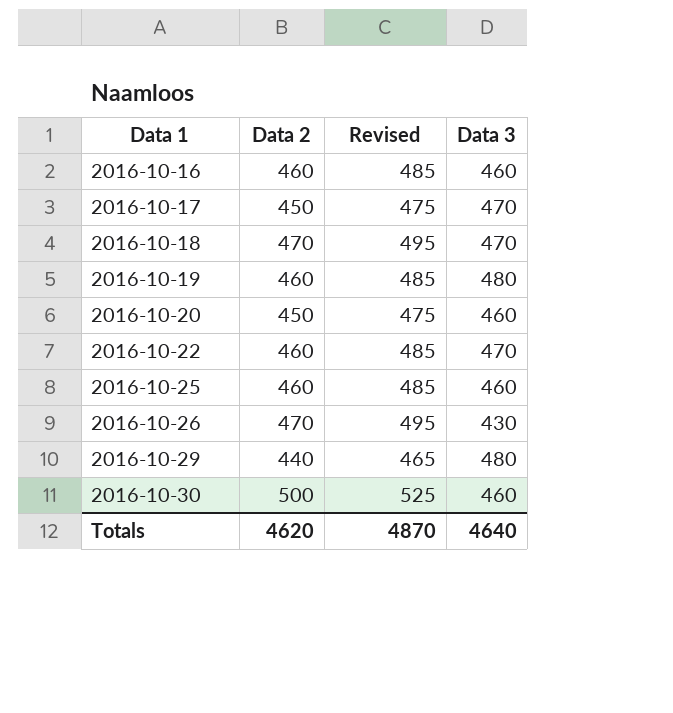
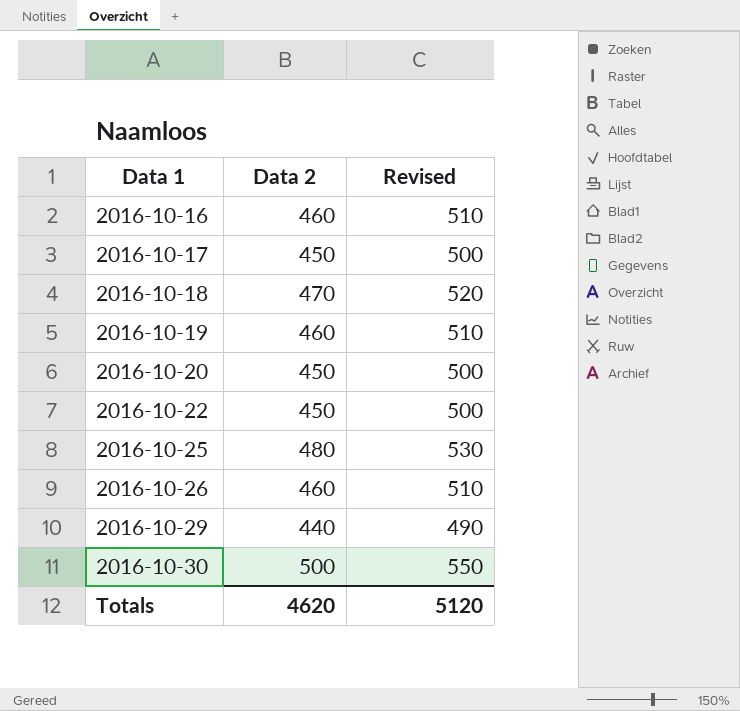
column Data 3 | position: 4 -> none
column Revised | formula: [Data 2] + 25 -> [Data 2] + 50
2016-10-22 | Data 2: 460 -> 450
2016-10-25 | Data 2: 460 -> 480
2016-10-26 | Data 2: 470 -> 460
Totals | Revised: 4870 -> 5120

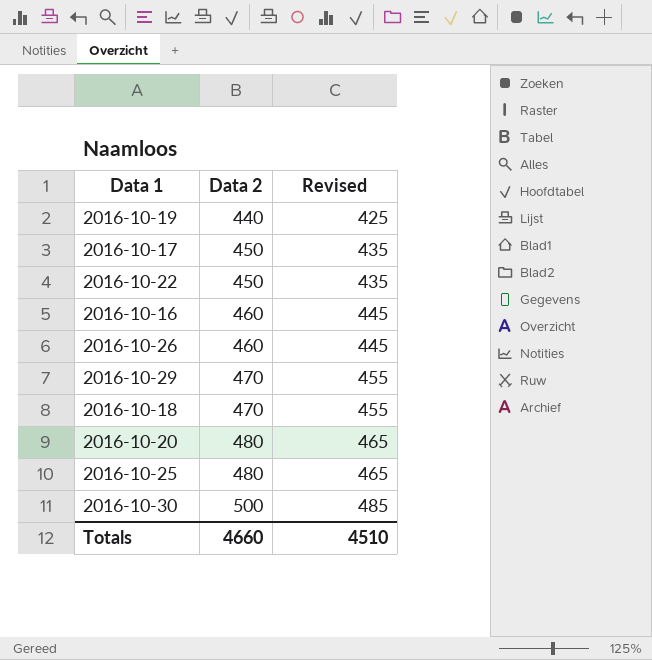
row order: Data 1 ascending -> Data 2 ascending
column Revised | formula: [Data 2] + 50 -> [Data 2] - 15
2016-10-19 | Data 2: 460 -> 440
2016-10-29 | Data 2: 440 -> 470
2016-10-20 | Data 2: 450 -> 480
Totals | Data 2: 4620 -> 4660
Totals | Revised: 5120 -> 4510

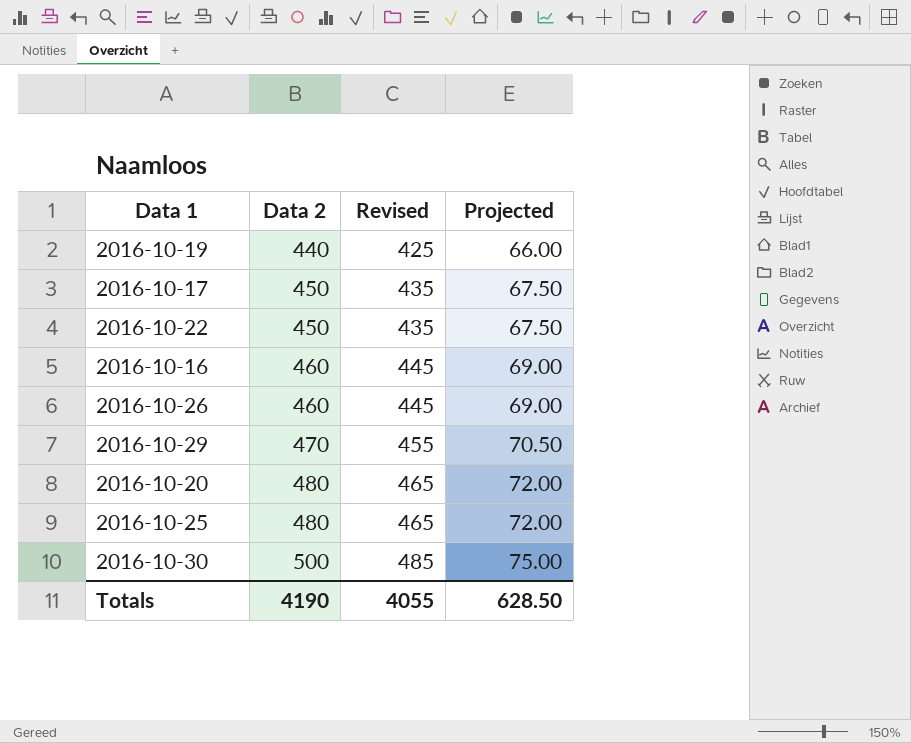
column Projected | formula: none -> [Data 2] * 0.15
row 2016-10-18: 470 | 455 -> none
Totals | Data 2: 4660 -> 4190
Totals | Revised: 4510 -> 4055

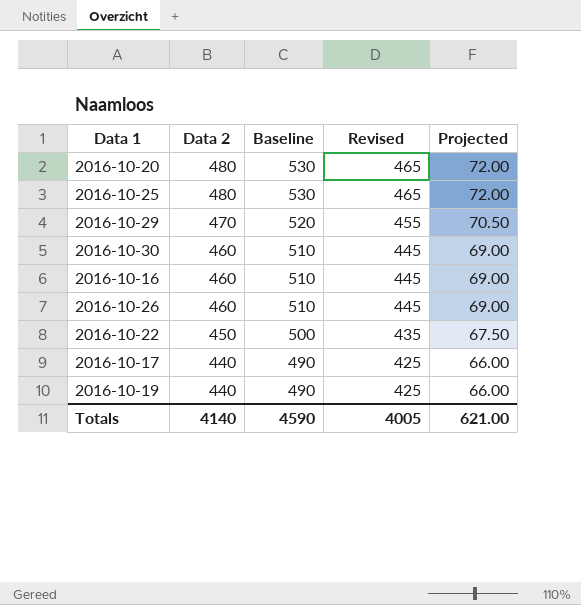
row order: Data 2 ascending -> Data 2 descending
column Baseline | formula: none -> [Data 2] + 50
2016-10-30 | Data 2: 500 -> 460
2016-10-30 | Revised: 485 -> 445
2016-10-30 | Projected: 75.00 -> 69.00
2016-10-17 | Data 2: 450 -> 440
2016-10-17 | Revised: 435 -> 425
2016-10-17 | Projected: 67.50 -> 66.00
Totals | Data 2: 4190 -> 4140
Totals | Revised: 4055 -> 4005
Totals | Projected: 628.50 -> 621.00

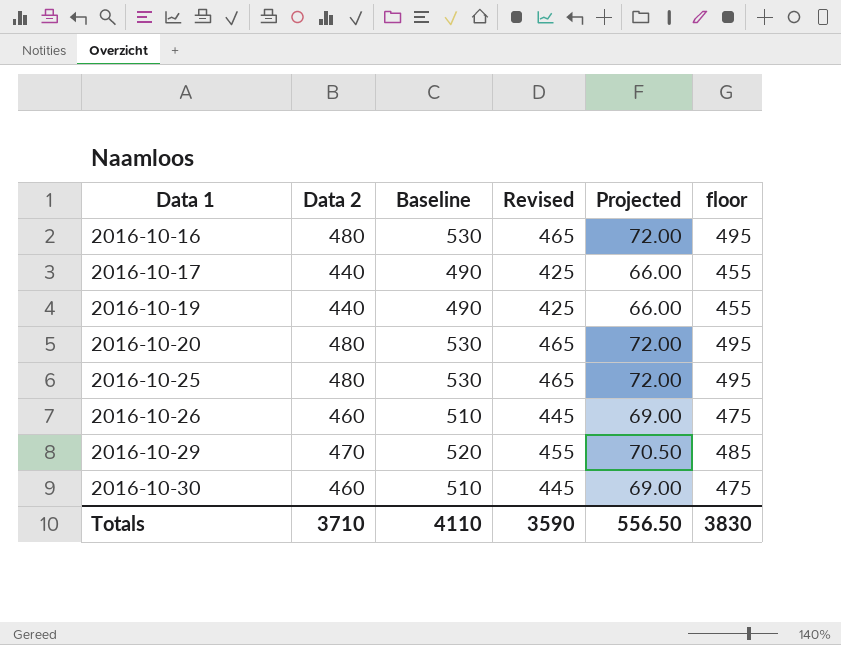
row order: Data 2 descending -> Data 1 ascending
column floor | formula: none -> [Data 2] + 15
row 2016-10-22: 450 | 500 | 435 | 67.50 -> none
2016-10-16 | Data 2: 460 -> 480
2016-10-16 | Baseline: 510 -> 530
2016-10-16 | Revised: 445 -> 465
2016-10-16 | Projected: 69.00 -> 72.00
Totals | Data 2: 4140 -> 3710
Totals | Baseline: 4590 -> 4110
Totals | Revised: 4005 -> 3590
Totals | Projected: 621.00 -> 556.50

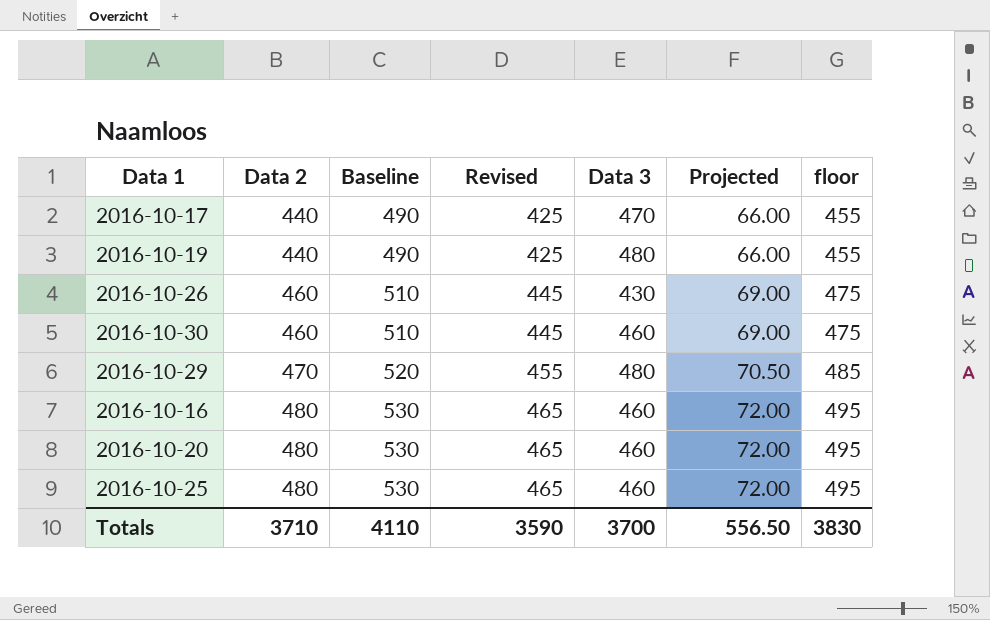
row order: Data 1 ascending -> Data 2 ascending
column Data 3 | position: none -> 5

